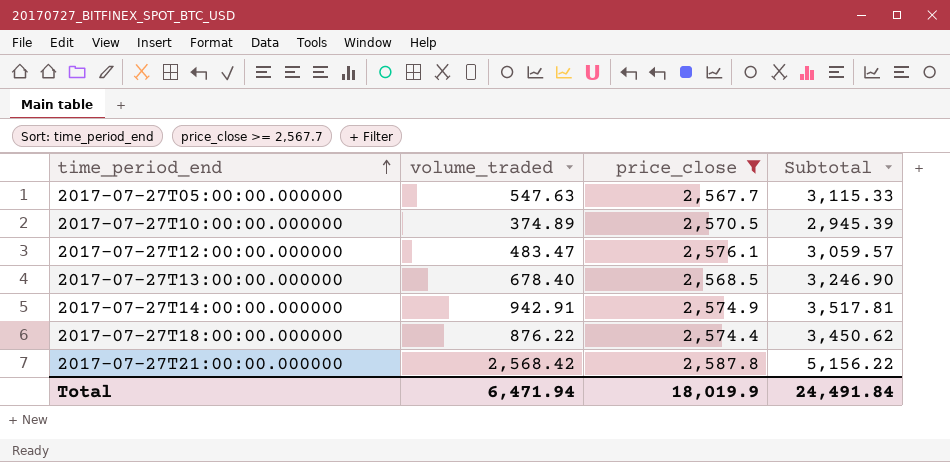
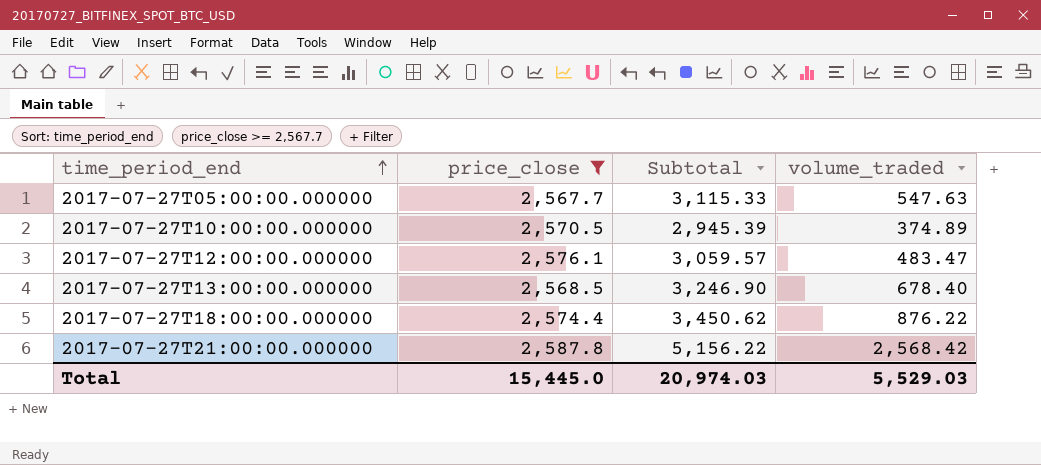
column volume_traded | position: 2 -> 4
row 2017-07-27T14:00:00.000000: 942.91 | 2,574.9 | 3,517.81 -> none
Total | price_close: 18,019.9 -> 15,445.0
Total | Subtotal: 24,491.84 -> 20,974.03
Total | volume_traded: 6,471.94 -> 5,529.03

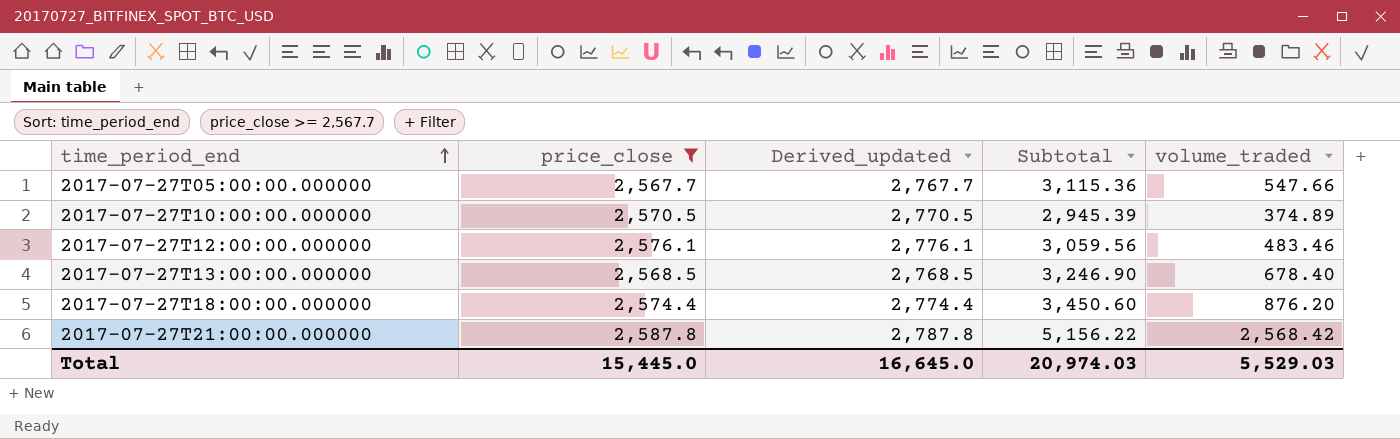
column Derived_updated | formula: none -> [price_close] + 200
2017-07-27T05:00:00.000000 | Subtotal: 3,115.33 -> 3,115.36
2017-07-27T05:00:00.000000 | volume_traded: 547.63 -> 547.66
2017-07-27T12:00:00.000000 | Subtotal: 3,059.57 -> 3,059.56
2017-07-27T12:00:00.000000 | volume_traded: 483.47 -> 483.46
2017-07-27T18:00:00.000000 | Subtotal: 3,450.62 -> 3,450.60
2017-07-27T18:00:00.000000 | volume_traded: 876.22 -> 876.20

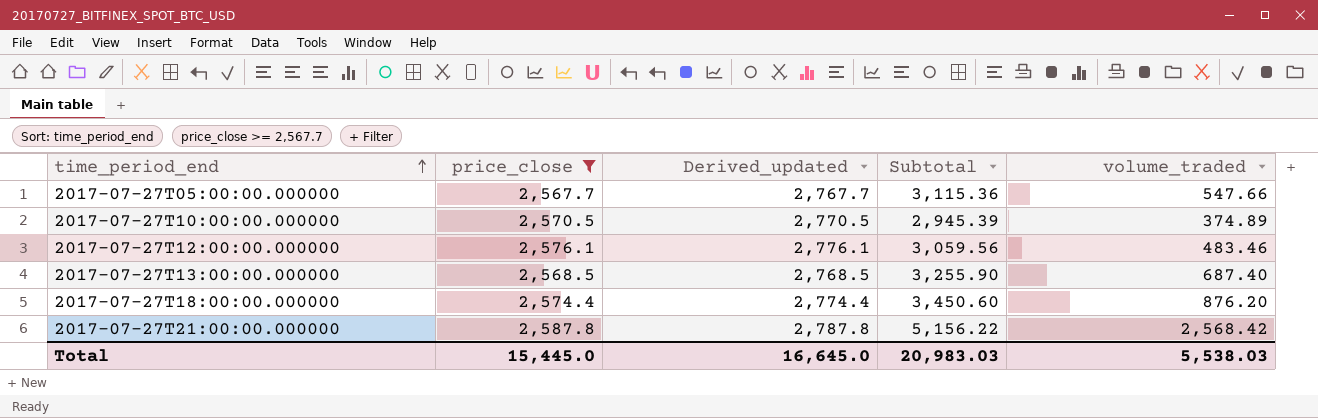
2017-07-27T13:00:00.000000 | Subtotal: 3,246.90 -> 3,255.90
2017-07-27T13:00:00.000000 | volume_traded: 678.40 -> 687.40
Total | Subtotal: 20,974.03 -> 20,983.03
Total | volume_traded: 5,529.03 -> 5,538.03

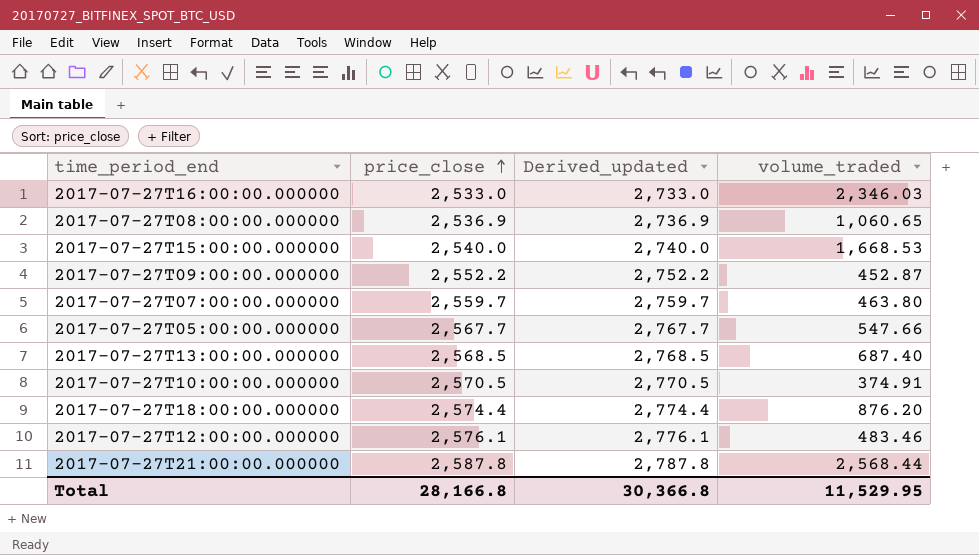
filter: price_close >= 2,567.7 -> none
row order: time_period_end ascending -> price_close ascending
column Subtotal | formula: [price_close] + [volume_traded] -> none
2017-07-27T10:00:00.000000 | volume_traded: 374.89 -> 374.91
2017-07-27T21:00:00.000000 | volume_traded: 2,568.42 -> 2,568.44
Total | price_close: 15,445.0 -> 28,166.8
Total | Derived_updated: 16,645.0 -> 30,366.8
Total | volume_traded: 5,538.03 -> 11,529.95

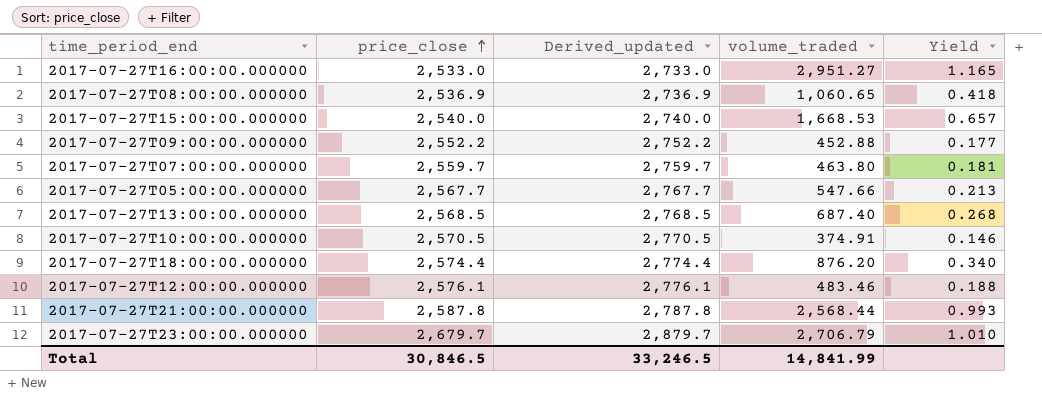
column Yield | formula: none -> [volume_traded] / [price_close]
2017-07-27T16:00:00.000000 | volume_traded: 2,346.03 -> 2,951.27
2017-07-27T09:00:00.000000 | volume_traded: 452.87 -> 452.88
row 2017-07-27T23:00:00.000000: none -> 2,679.7 | 2,879.7 | 2,706.79 | 1.010
Total | price_close: 28,166.8 -> 30,846.5
Total | Derived_updated: 30,366.8 -> 33,246.5
Total | volume_traded: 11,529.95 -> 14,841.99

